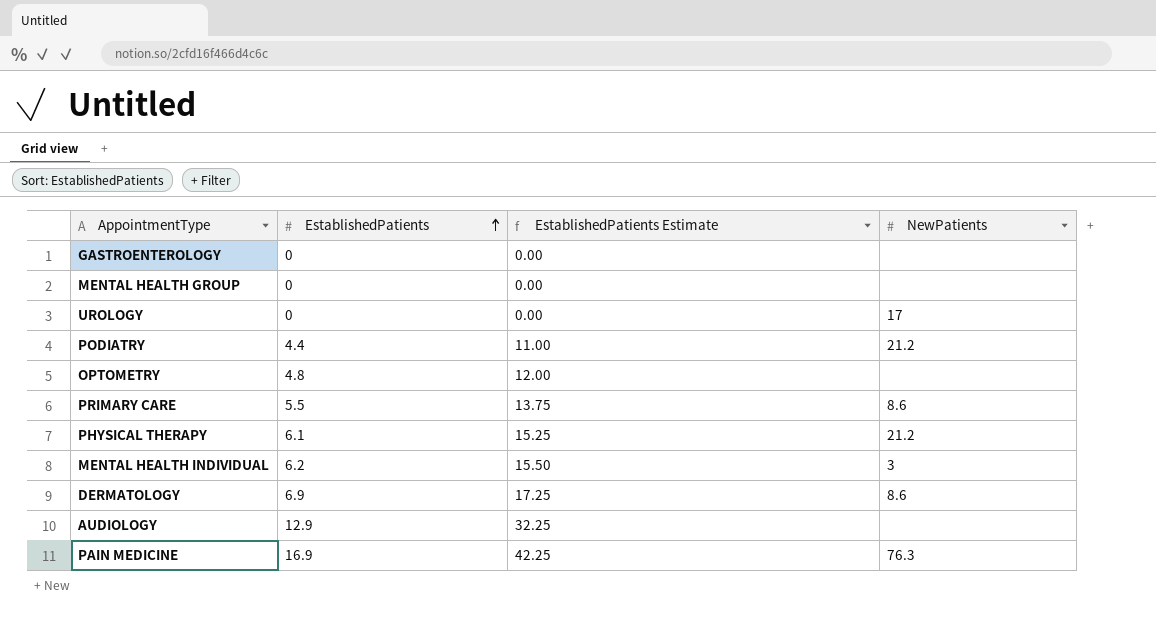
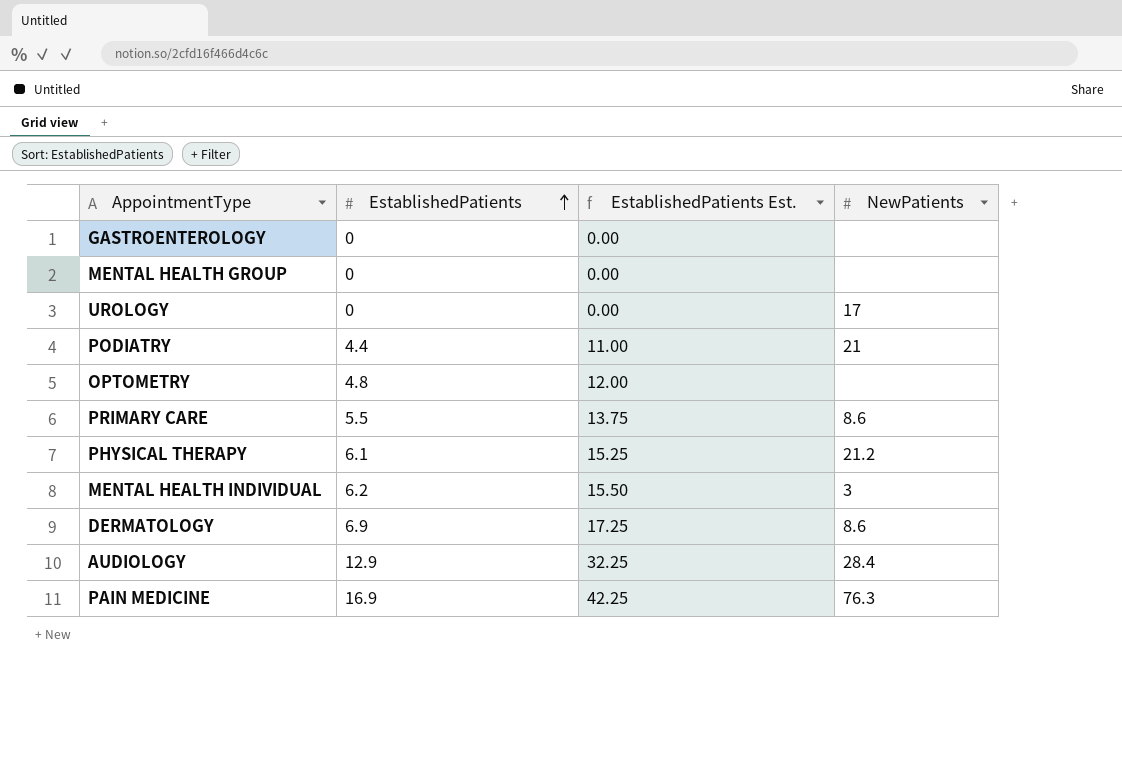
column name: EstablishedPatients Estimate -> EstablishedPatients Est.
PODIATRY | NewPatients: 21.2 -> 21
AUDIOLOGY | NewPatients: none -> 28.4

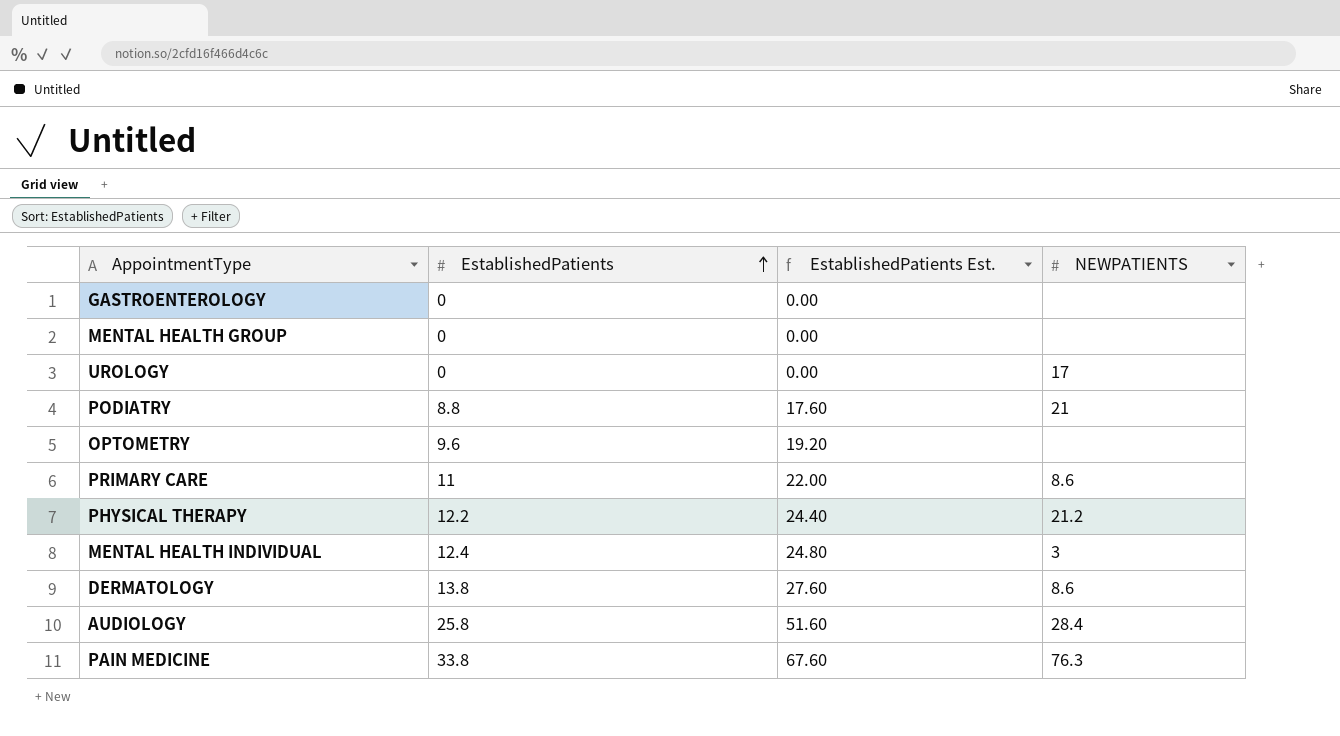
column EstablishedPatients Est. | formula: [EstablishedPatients] * 2.5 -> [EstablishedPatients] * 2
column name: NewPatients -> NEWPATIENTS
PODIATRY | EstablishedPatients: 4.4 -> 8.8
OPTOMETRY | EstablishedPatients: 4.8 -> 9.6
PRIMARY CARE | EstablishedPatients: 5.5 -> 11
PHYSICAL THERAPY | EstablishedPatients: 6.1 -> 12.2
MENTAL HEALTH INDIVIDUAL | EstablishedPatients: 6.2 -> 12.4
DERMATOLOGY | EstablishedPatients: 6.9 -> 13.8
AUDIOLOGY | EstablishedPatients: 12.9 -> 25.8
PAIN MEDICINE | EstablishedPatients: 16.9 -> 33.8

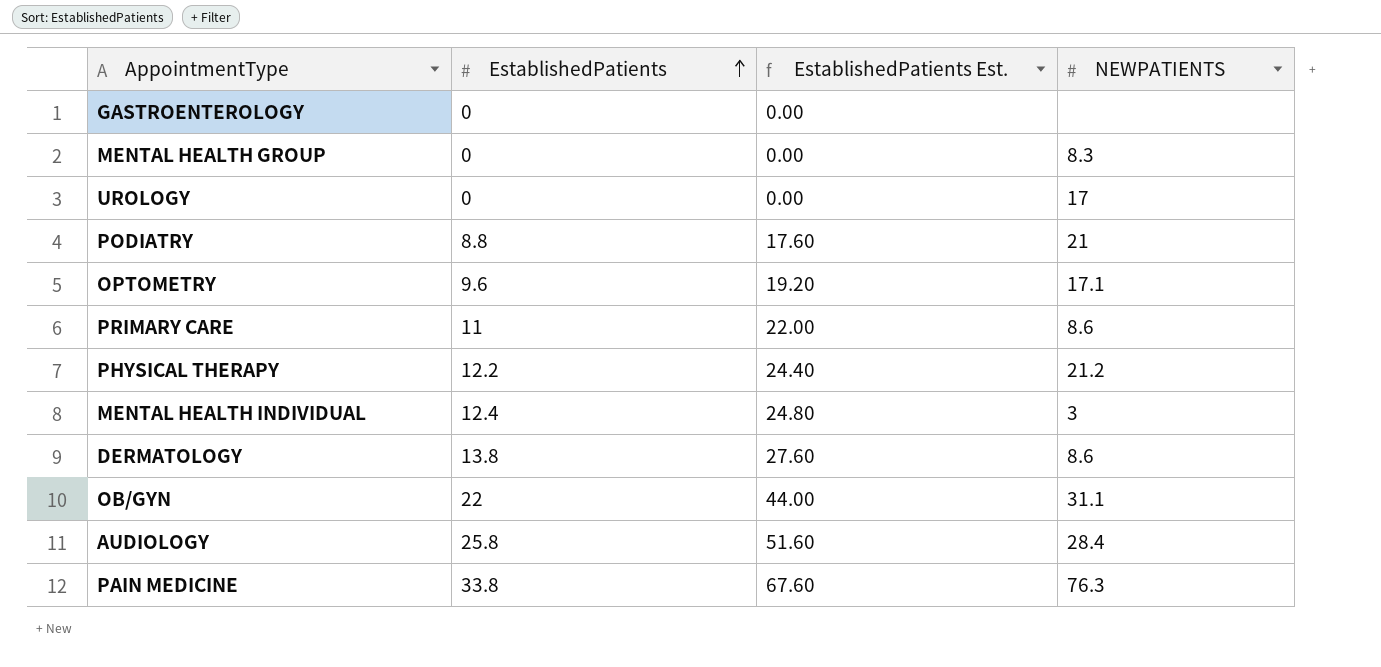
MENTAL HEALTH GROUP | NEWPATIENTS: none -> 8.3
OPTOMETRY | NEWPATIENTS: none -> 17.1
row OB/GYN: none -> 22 | 44.00 | 31.1

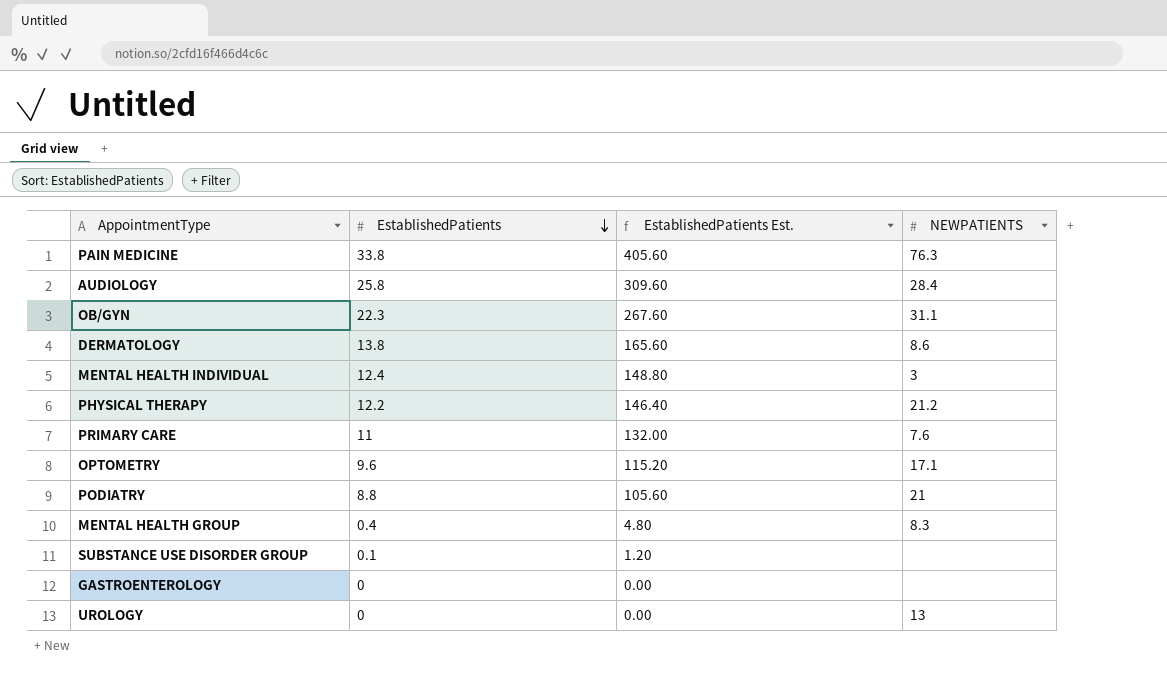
row order: EstablishedPatients ascending -> EstablishedPatients descending
column EstablishedPatients Est. | formula: [EstablishedPatients] * 2 -> [EstablishedPatients] * 12
OB/GYN | EstablishedPatients: 22 -> 22.3
PRIMARY CARE | NEWPATIENTS: 8.6 -> 7.6
MENTAL HEALTH GROUP | EstablishedPatients: 0 -> 0.4
row SUBSTANCE USE DISORDER GROUP: none -> 0.1 | 1.20 | none
UROLOGY | NEWPATIENTS: 17 -> 13

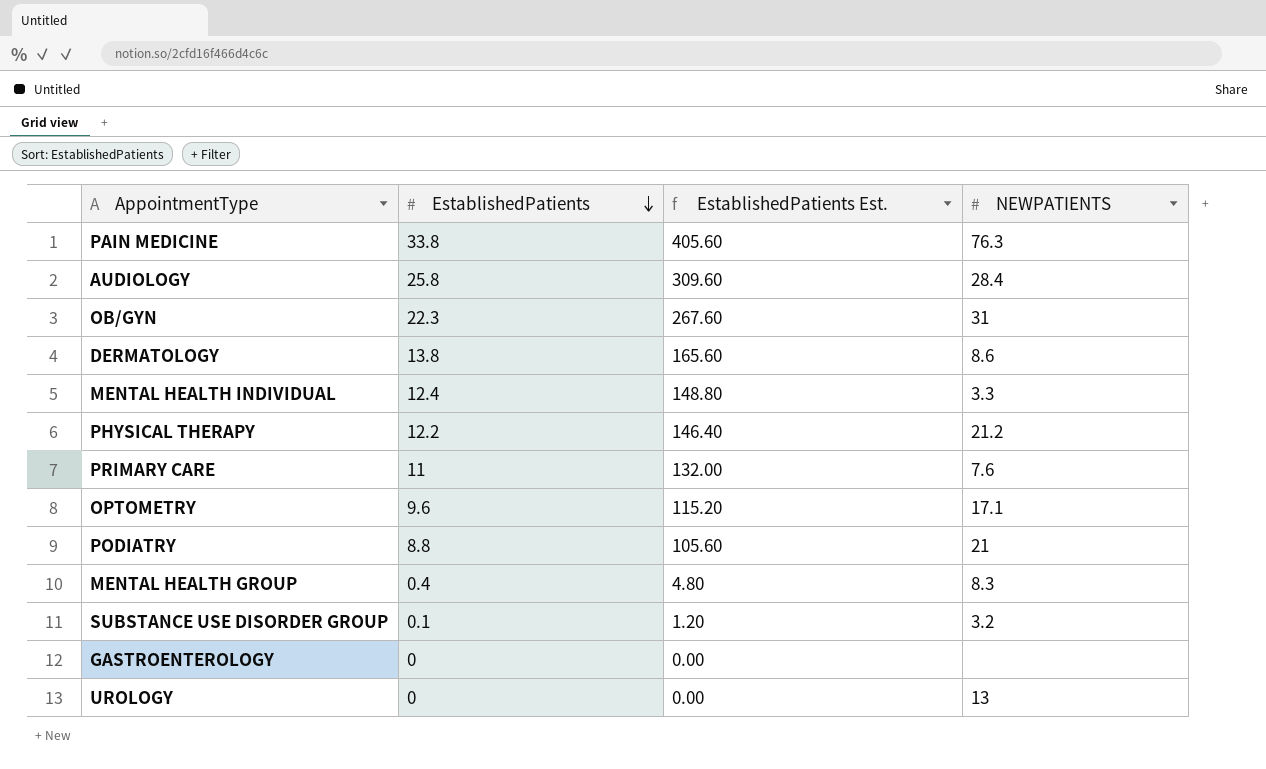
OB/GYN | NEWPATIENTS: 31.1 -> 31
MENTAL HEALTH INDIVIDUAL | NEWPATIENTS: 3 -> 3.3
SUBSTANCE USE DISORDER GROUP | NEWPATIENTS: none -> 3.2

